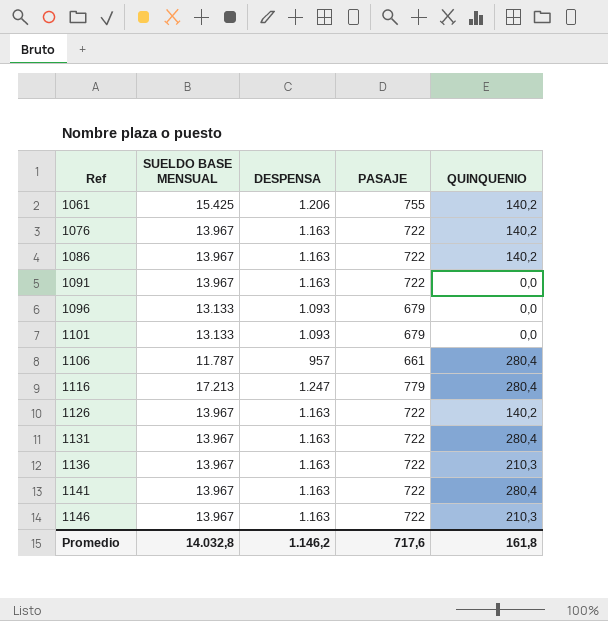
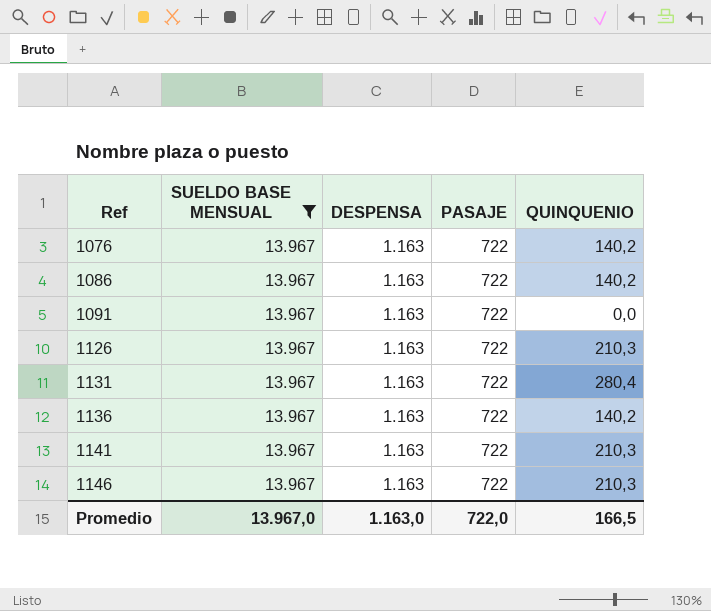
filter: none -> SUELDO BASE MENSUAL = 13.967
1126 | QUINQUENIO: 140,2 -> 210,3
1136 | QUINQUENIO: 210,3 -> 140,2
1141 | QUINQUENIO: 280,4 -> 210,3
Promedio | SUELDO BASE MENSUAL: 14.032,8 -> 13.967,0
Promedio | DESPENSA: 1.146,2 -> 1.163,0
Promedio | PASAJE: 717,6 -> 722,0
Promedio | QUINQUENIO: 161,8 -> 166,5

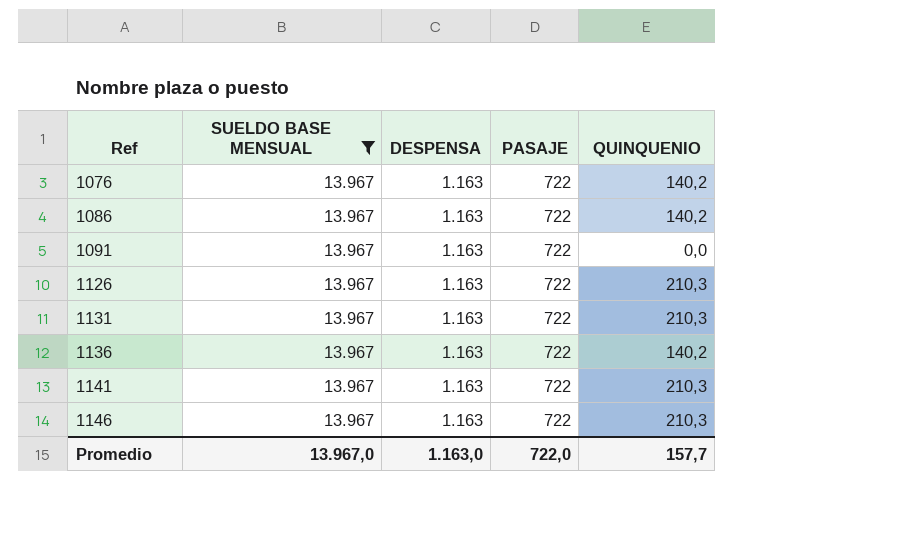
1131 | QUINQUENIO: 280,4 -> 210,3
Promedio | QUINQUENIO: 166,5 -> 157,7

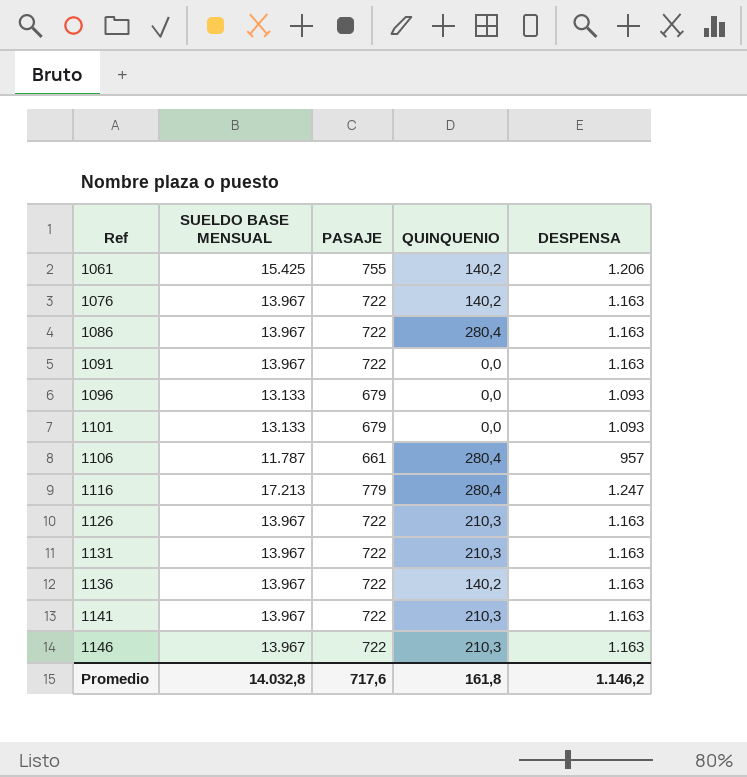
filter: SUELDO BASE MENSUAL = 13.967 -> none
column DESPENSA | position: 3 -> 5
1086 | QUINQUENIO: 140,2 -> 280,4
Promedio | SUELDO BASE MENSUAL: 13.967,0 -> 14.032,8
Promedio | PASAJE: 722,0 -> 717,6
Promedio | QUINQUENIO: 157,7 -> 161,8
Promedio | DESPENSA: 1.163,0 -> 1.146,2

